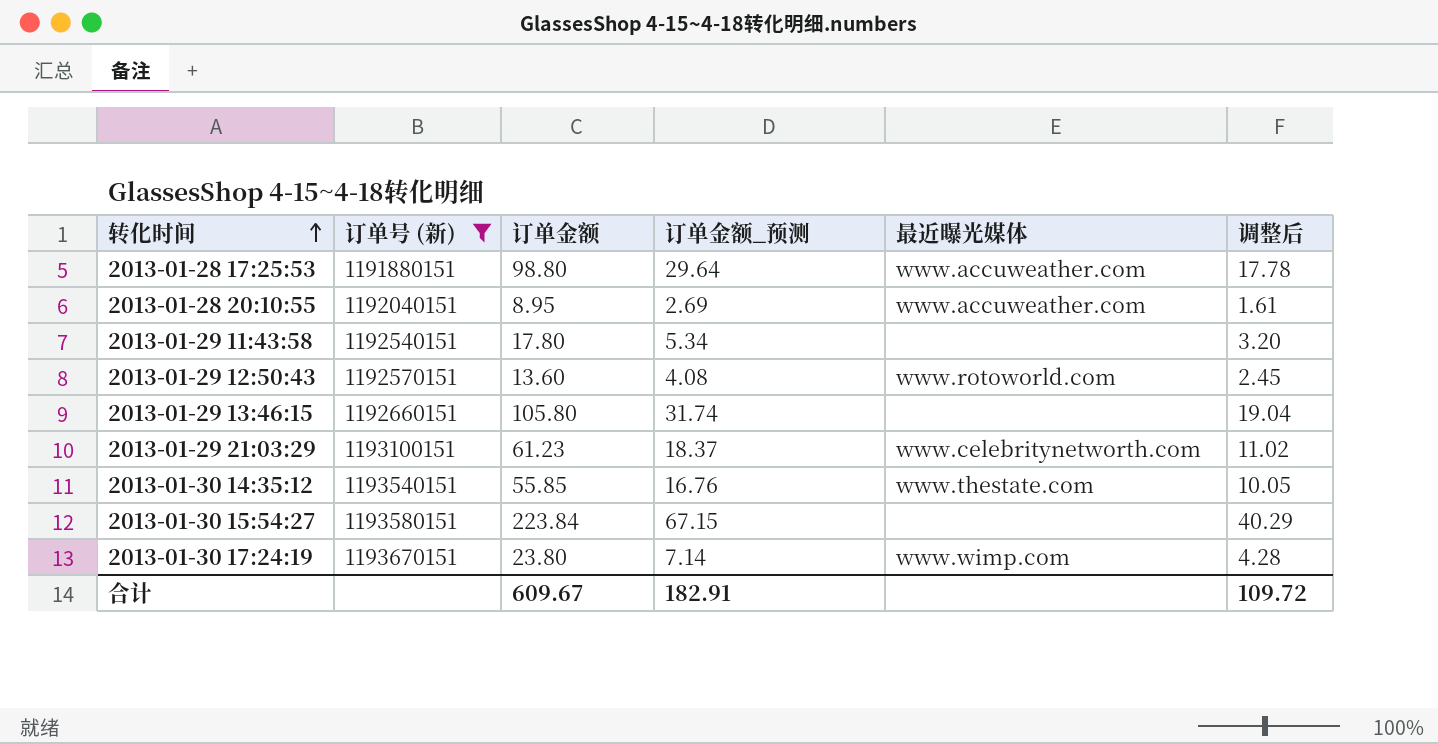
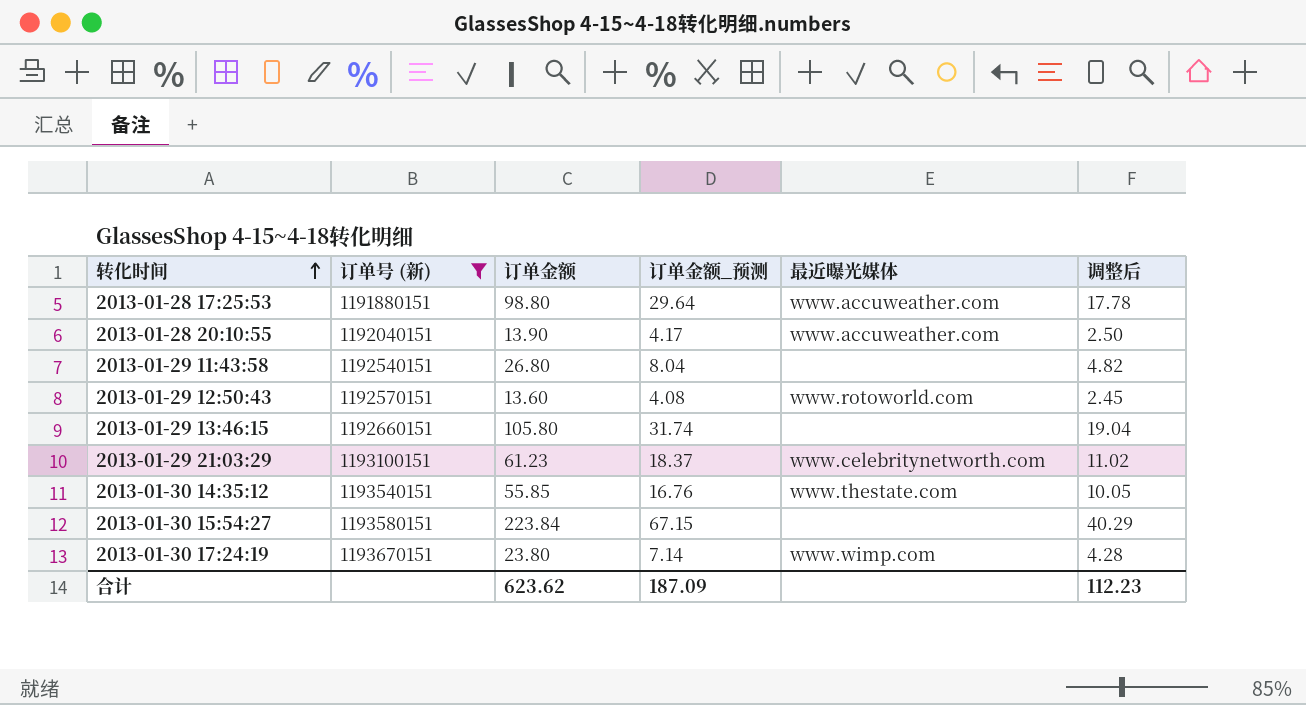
2013-01-28 20:10:55 | 订单金额: 8.95 -> 13.90
2013-01-28 20:10:55 | 订单金额_预测: 2.69 -> 4.17
2013-01-28 20:10:55 | 调整后: 1.61 -> 2.50
2013-01-29 11:43:58 | 订单金额: 17.80 -> 26.80
2013-01-29 11:43:58 | 订单金额_预测: 5.34 -> 8.04
2013-01-29 11:43:58 | 调整后: 3.20 -> 4.82
合计 | 订单金额: 609.67 -> 623.62
合计 | 订单金额_预测: 182.91 -> 187.09
合计 | 调整后: 109.72 -> 112.23

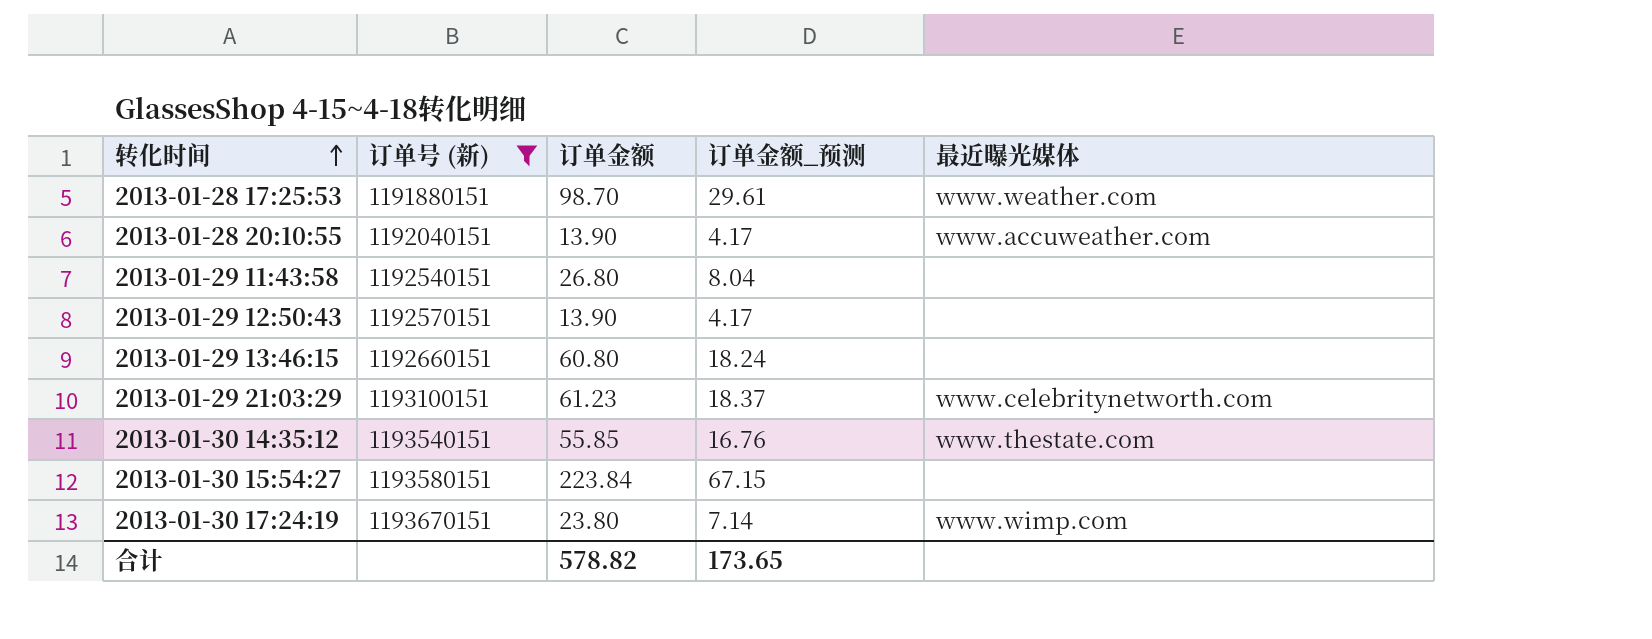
column 调整后 | formula: [订单金额] * 0.18 -> none
2013-01-28 17:25:53 | 订单金额: 98.80 -> 98.70
2013-01-28 17:25:53 | 订单金额_预测: 29.64 -> 29.61
2013-01-28 17:25:53 | 最近曝光媒体: www.accuweather.com -> www.weather.com
2013-01-29 12:50:43 | 订单金额: 13.60 -> 13.90
2013-01-29 12:50:43 | 订单金额_预测: 4.08 -> 4.17
2013-01-29 12:50:43 | 最近曝光媒体: www.rotoworld.com -> none
2013-01-29 13:46:15 | 订单金额: 105.80 -> 60.80
2013-01-29 13:46:15 | 订单金额_预测: 31.74 -> 18.24
合计 | 订单金额: 623.62 -> 578.82
合计 | 订单金额_预测: 187.09 -> 173.65

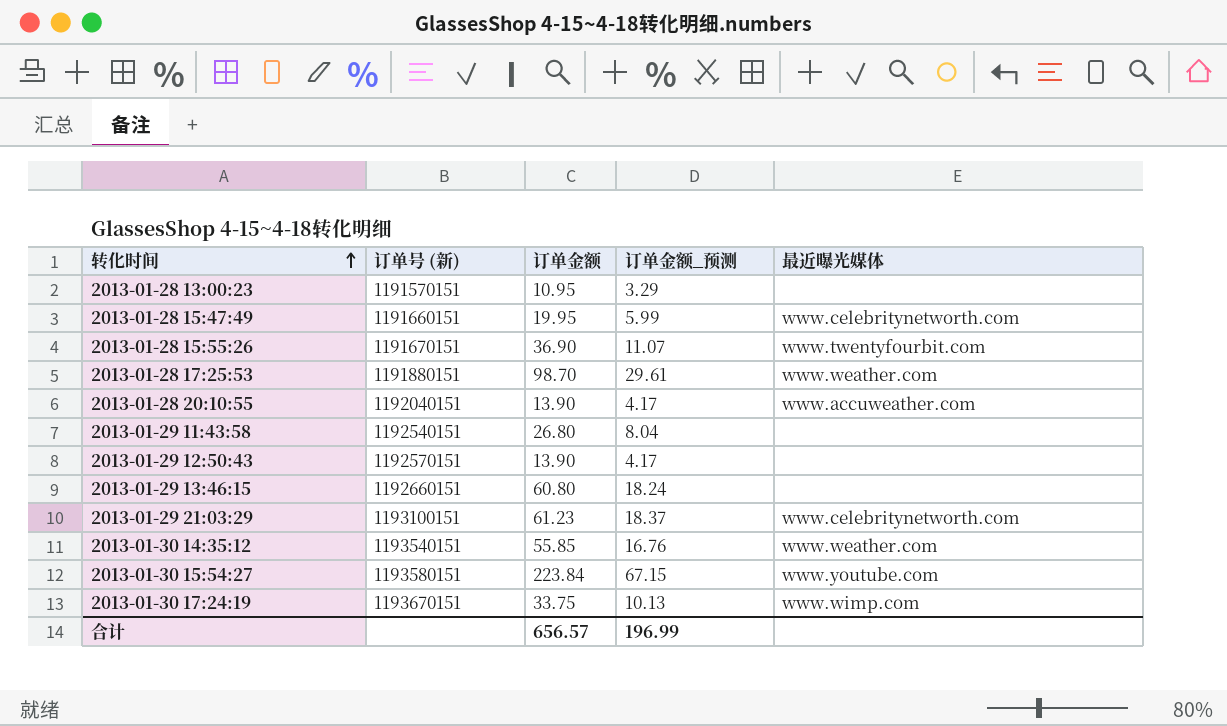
filter: 订单号 (新) >= 1191880151 -> none
2013-01-30 14:35:12 | 最近曝光媒体: www.thestate.com -> www.weather.com
2013-01-30 15:54:27 | 最近曝光媒体: none -> www.youtube.com
2013-01-30 17:24:19 | 订单金额: 23.80 -> 33.75
2013-01-30 17:24:19 | 订单金额_预测: 7.14 -> 10.13
合计 | 订单金额: 578.82 -> 656.57
合计 | 订单金额_预测: 173.65 -> 196.99

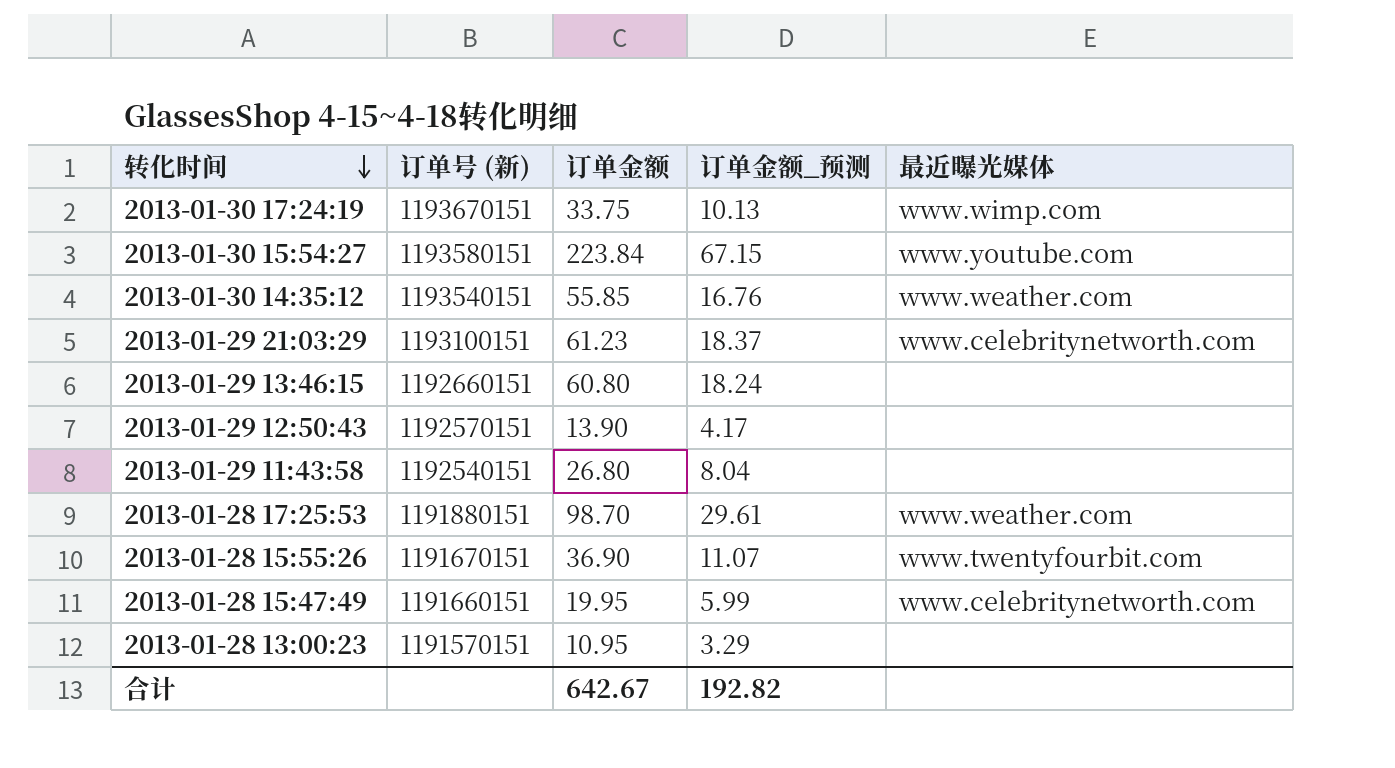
row order: 转化时间 ascending -> 转化时间 descending
row 2013-01-28 20:10:55: 1192040151 | 13.90 | 4.17 | www.accuweather.com -> none
合计 | 订单金额: 656.57 -> 642.67
合计 | 订单金额_预测: 196.99 -> 192.82

